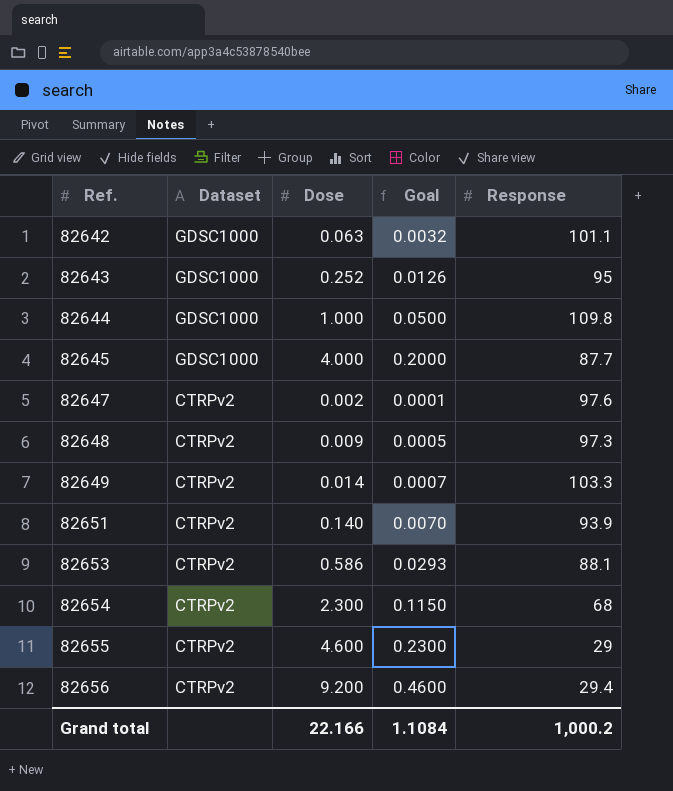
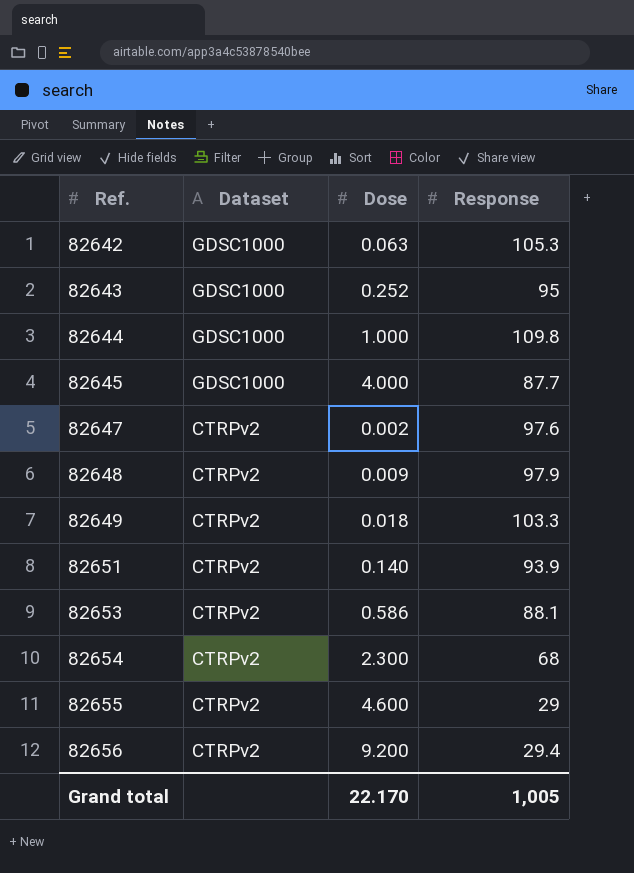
column Goal | formula: [Dose] * 0.05 -> none
82642 | Response: 101.1 -> 105.3
82648 | Response: 97.3 -> 97.9
82649 | Dose: 0.014 -> 0.018
Grand total | Dose: 22.166 -> 22.170
Grand total | Response: 1,000.2 -> 1,005

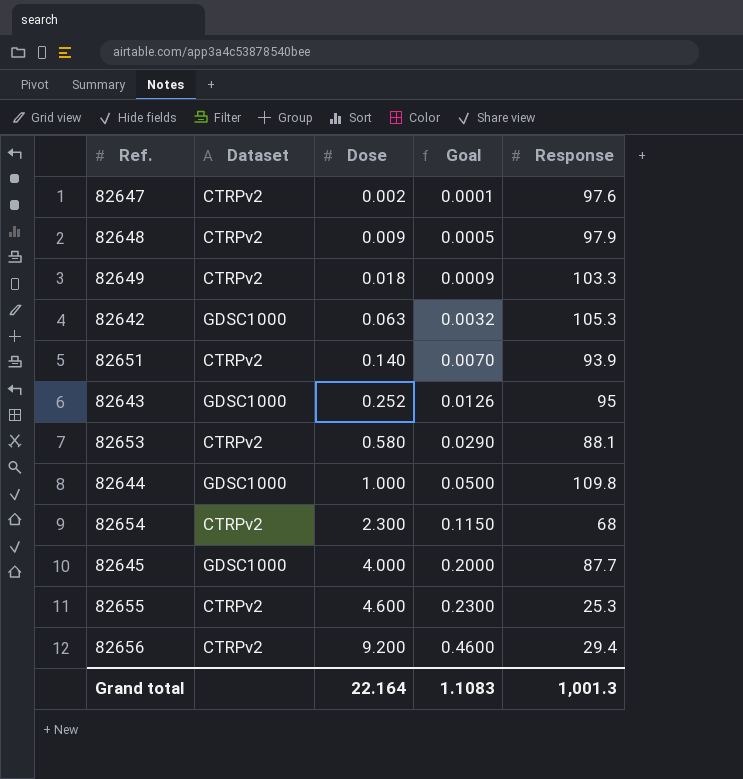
row order: Ref. ascending -> Dose ascending
column Goal | formula: none -> [Dose] * 0.05
82653 | Dose: 0.586 -> 0.580
82655 | Response: 29 -> 25.3
Grand total | Dose: 22.170 -> 22.164
Grand total | Response: 1,005 -> 1,001.3

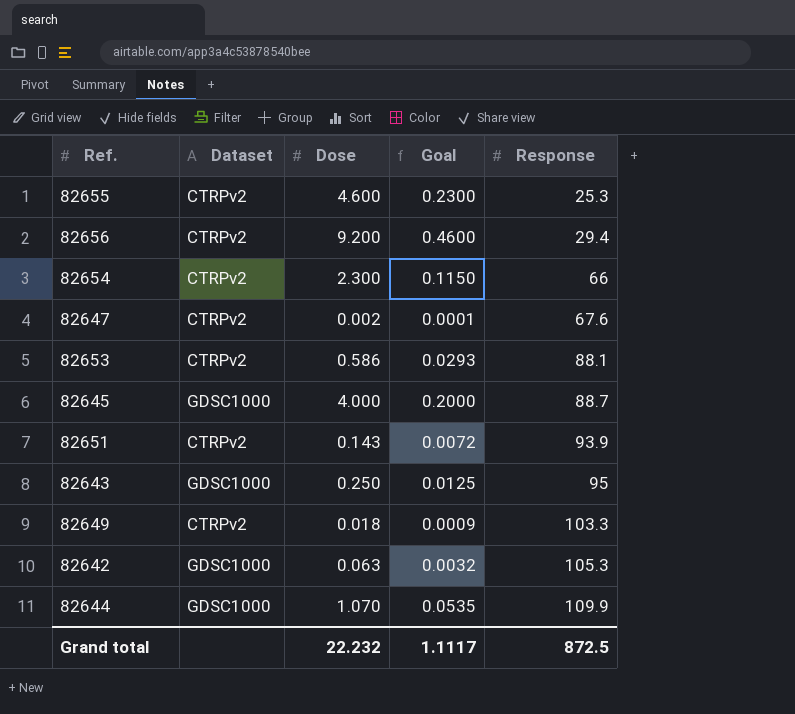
row order: Dose ascending -> Response ascending
row 82648: CTRPv2 | 0.009 | 0.0005 | 97.9 -> none
82654 | Response: 68 -> 66
82647 | Response: 97.6 -> 67.6
82653 | Dose: 0.580 -> 0.586
82653 | Goal: 0.0290 -> 0.0293
82645 | Response: 87.7 -> 88.7
82651 | Dose: 0.140 -> 0.143
82651 | Goal: 0.0070 -> 0.0072
82643 | Dose: 0.252 -> 0.250
82643 | Goal: 0.0126 -> 0.0125
82644 | Dose: 1.000 -> 1.070
82644 | Goal: 0.0500 -> 0.0535
82644 | Response: 109.8 -> 109.9
Grand total | Dose: 22.164 -> 22.232
Grand total | Goal: 1.1083 -> 1.1117
Grand total | Response: 1,001.3 -> 872.5

